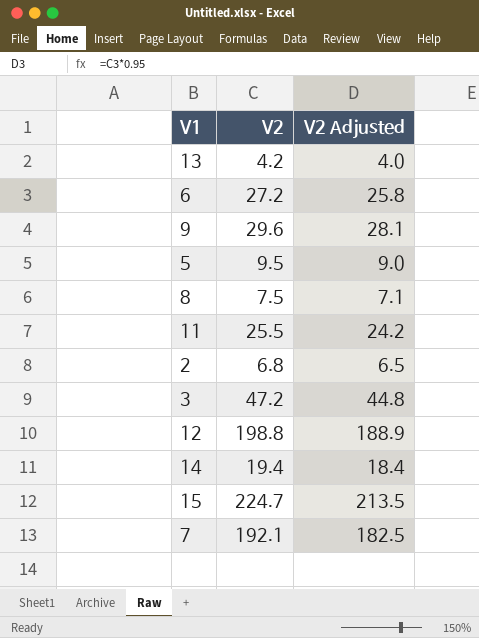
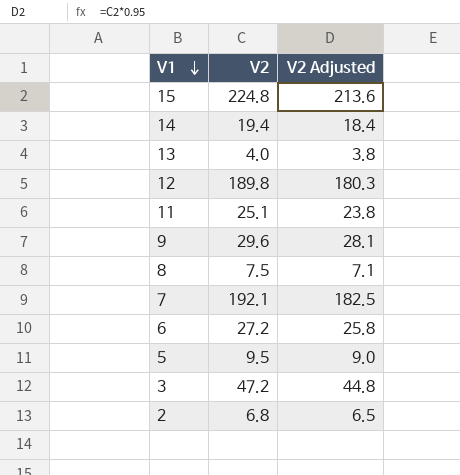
row order: none -> V1 descending
15 | V2: 224.7 -> 224.8
15 | V2 Adjusted: 213.5 -> 213.6
13 | V2: 4.2 -> 4.0
13 | V2 Adjusted: 4.0 -> 3.8
12 | V2: 198.8 -> 189.8
12 | V2 Adjusted: 188.9 -> 180.3
11 | V2: 25.5 -> 25.1
11 | V2 Adjusted: 24.2 -> 23.8

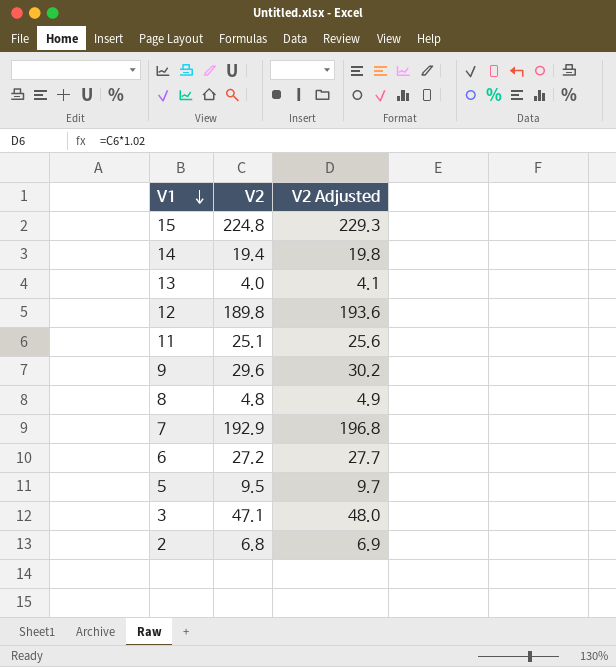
column V2 Adjusted | formula: [V2] * 0.95 -> [V2] * 1.02
8 | V2: 7.5 -> 4.8
7 | V2: 192.1 -> 192.9
3 | V2: 47.2 -> 47.1

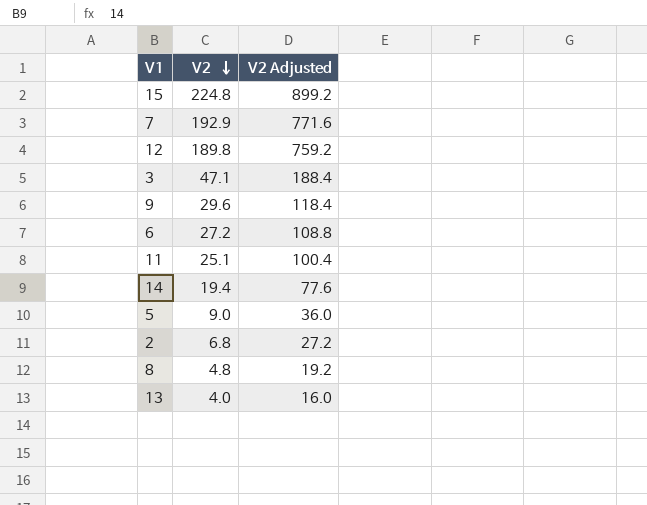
row order: V1 descending -> V2 descending
column V2 Adjusted | formula: [V2] * 1.02 -> [V2] * 4
5 | V2: 9.5 -> 9.0

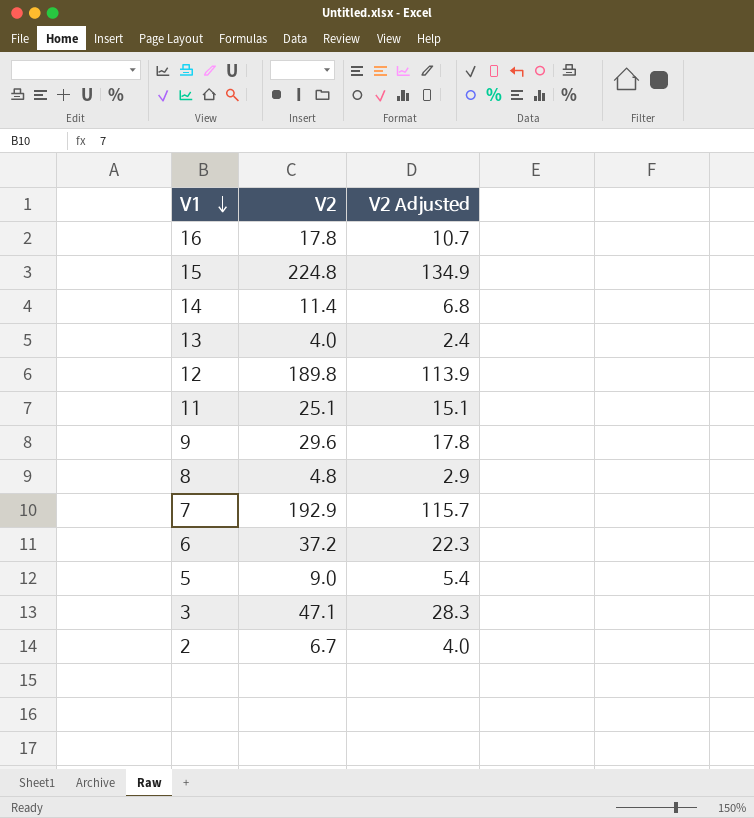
row order: V2 descending -> V1 descending
column V2 Adjusted | formula: [V2] * 4 -> [V2] * 0.6
row 16: none -> 17.8 | 10.7
14 | V2: 19.4 -> 11.4
6 | V2: 27.2 -> 37.2
2 | V2: 6.8 -> 6.7

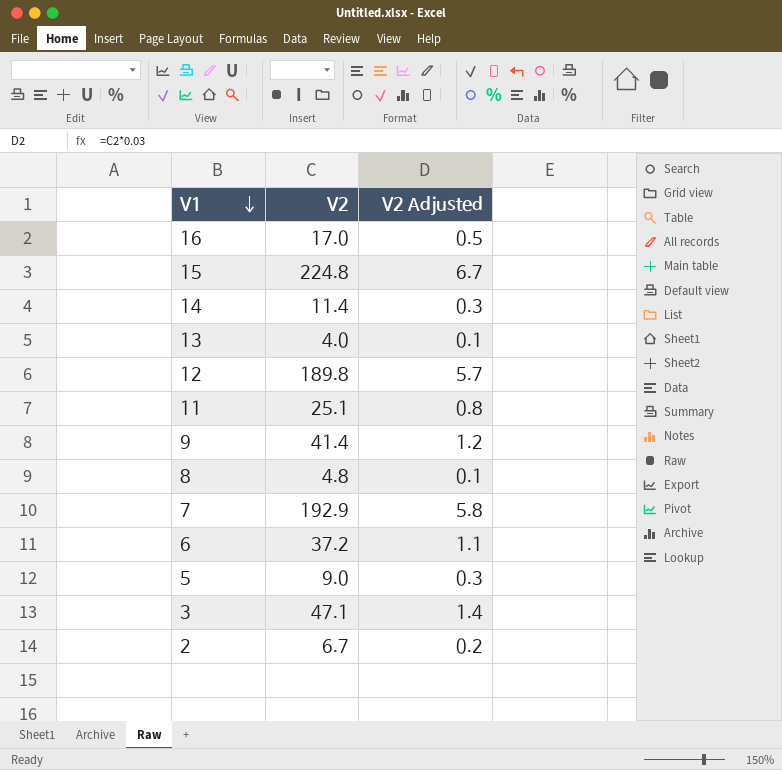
column V2 Adjusted | formula: [V2] * 0.6 -> [V2] * 0.03
16 | V2: 17.8 -> 17.0
9 | V2: 29.6 -> 41.4

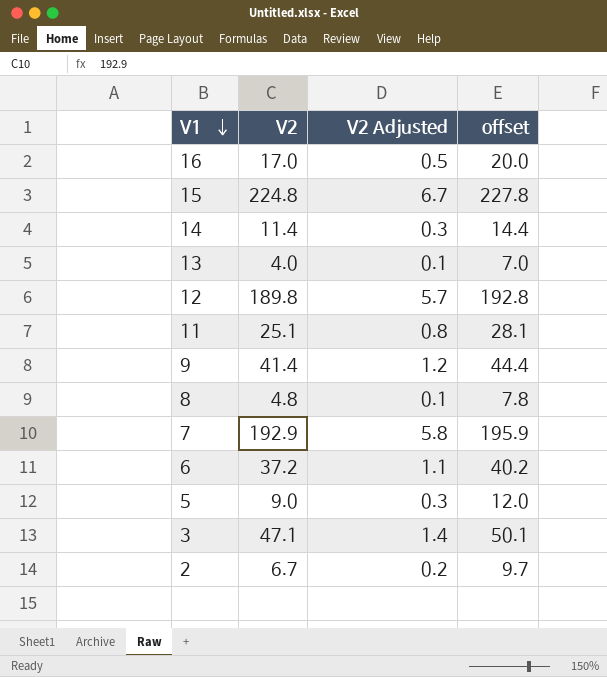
column offset | formula: none -> [V2] + 3

